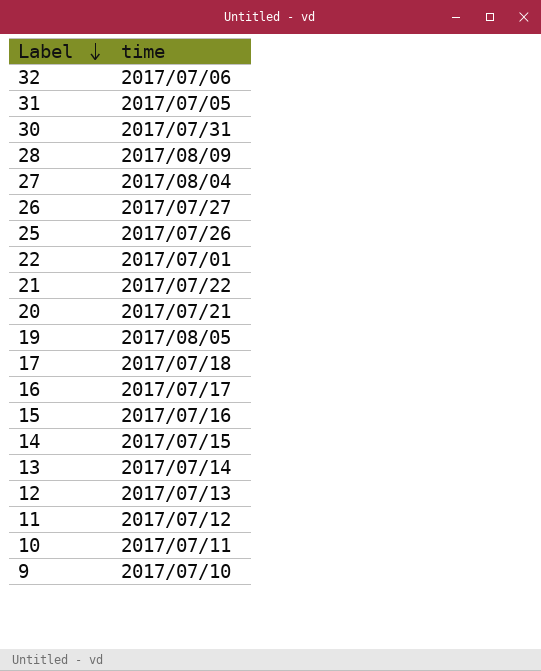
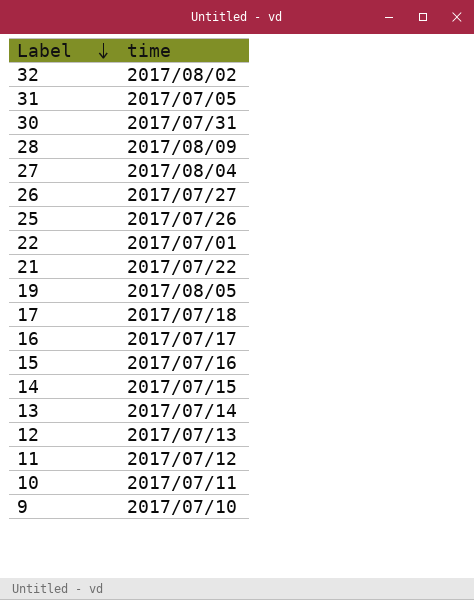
row 20: 2017/07/21 -> none
32 | time: 2017/07/06 -> 2017/08/02

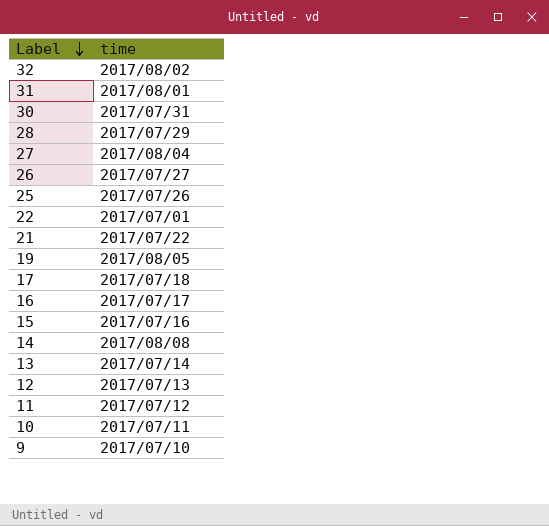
31 | time: 2017/07/05 -> 2017/08/01
28 | time: 2017/08/09 -> 2017/07/29
14 | time: 2017/07/15 -> 2017/08/08

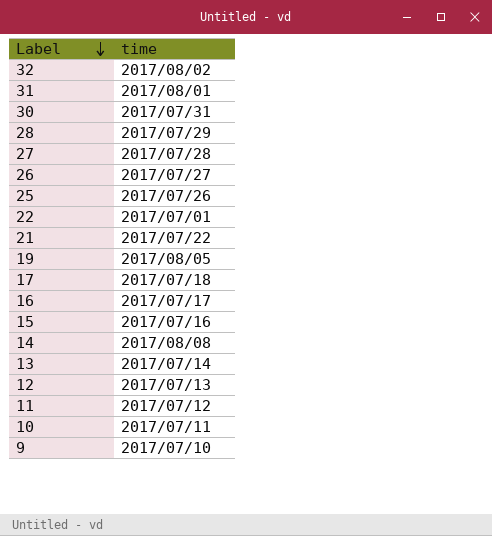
27 | time: 2017/08/04 -> 2017/07/28

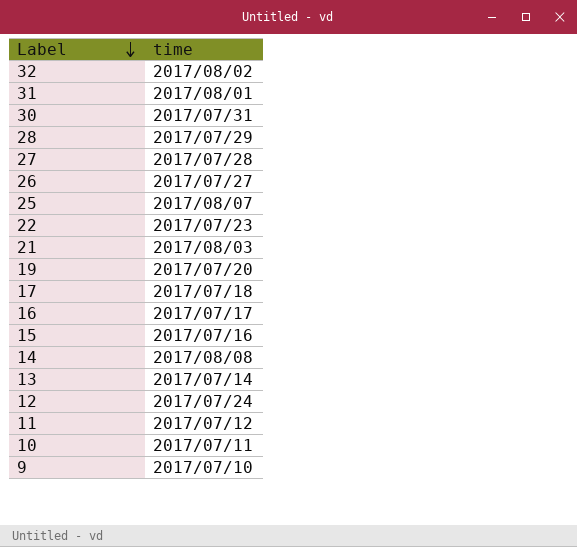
25 | time: 2017/07/26 -> 2017/08/07
22 | time: 2017/07/01 -> 2017/07/23
21 | time: 2017/07/22 -> 2017/08/03
19 | time: 2017/08/05 -> 2017/07/20
12 | time: 2017/07/13 -> 2017/07/24

